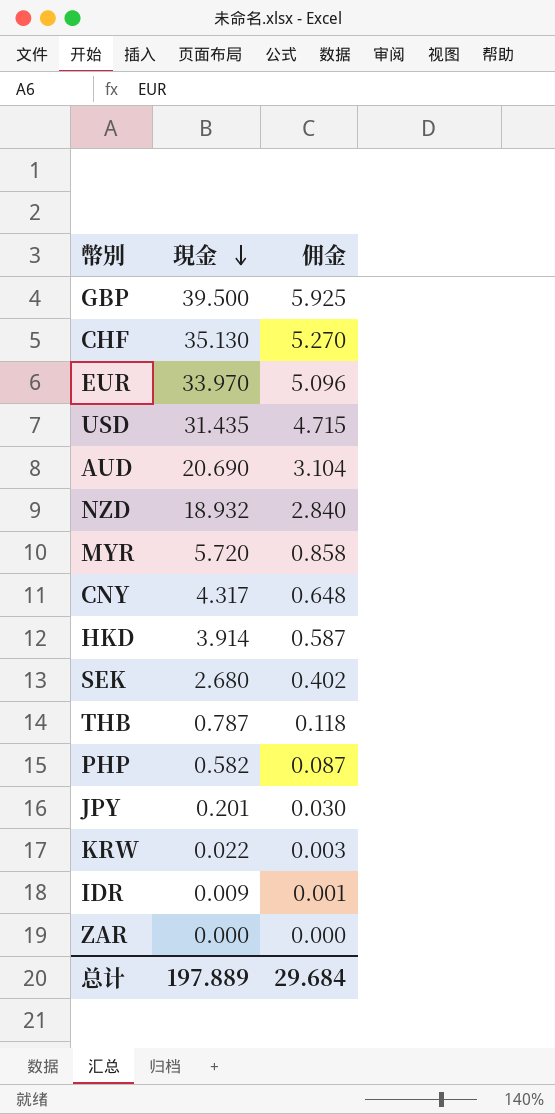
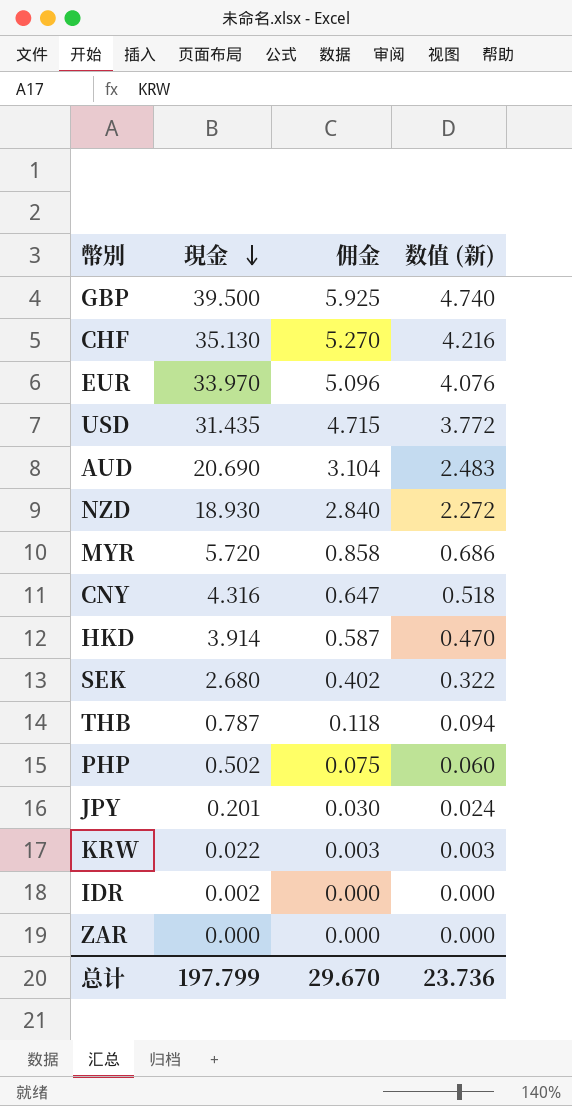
column 数值 (新) | formula: none -> [現金] * 0.12
NZD | 現金: 18.932 -> 18.930
CNY | 現金: 4.317 -> 4.316
CNY | 佣金: 0.648 -> 0.647
PHP | 現金: 0.582 -> 0.502
PHP | 佣金: 0.087 -> 0.075
IDR | 現金: 0.009 -> 0.002
IDR | 佣金: 0.001 -> 0.000
总计 | 現金: 197.889 -> 197.799
总计 | 佣金: 29.684 -> 29.670

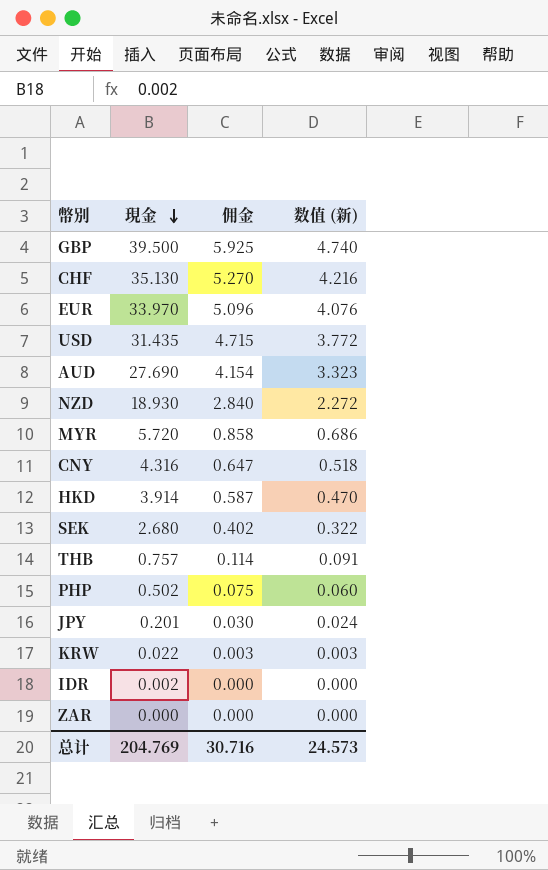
AUD | 現金: 20.690 -> 27.690
AUD | 佣金: 3.104 -> 4.154
AUD | 数值 (新): 2.483 -> 3.323
THB | 現金: 0.787 -> 0.757
THB | 佣金: 0.118 -> 0.114
THB | 数值 (新): 0.094 -> 0.091
总计 | 現金: 197.799 -> 204.769
总计 | 佣金: 29.670 -> 30.716
总计 | 数值 (新): 23.736 -> 24.573

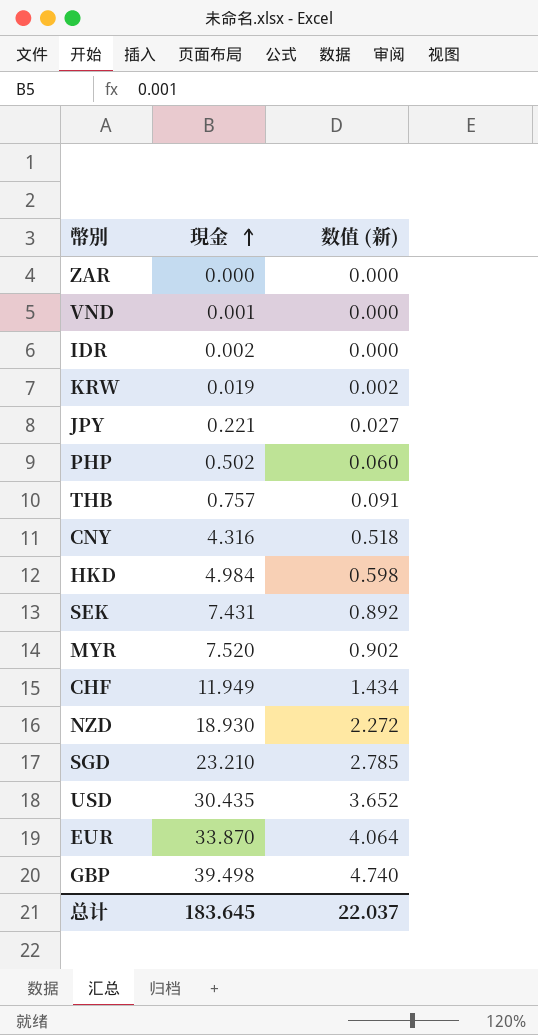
row order: 現金 descending -> 現金 ascending
column 佣金 | formula: [現金] * 0.15 -> none
row AUD: 27.690 | 4.154 | 3.323 -> none
row VND: none -> 0.001 | 0.000
KRW | 現金: 0.022 -> 0.019
KRW | 数值 (新): 0.003 -> 0.002
JPY | 現金: 0.201 -> 0.221
JPY | 数值 (新): 0.024 -> 0.027
HKD | 現金: 3.914 -> 4.984
HKD | 数值 (新): 0.470 -> 0.598
SEK | 現金: 2.680 -> 7.431
SEK | 数值 (新): 0.322 -> 0.892
MYR | 現金: 5.720 -> 7.520
MYR | 数值 (新): 0.686 -> 0.902
CHF | 現金: 35.130 -> 11.949
CHF | 数值 (新): 4.216 -> 1.434
row SGD: none -> 23.210 | 2.785
USD | 現金: 31.435 -> 30.435
USD | 数值 (新): 3.772 -> 3.652
EUR | 現金: 33.970 -> 33.870
EUR | 数值 (新): 4.076 -> 4.064
GBP | 現金: 39.500 -> 39.498
总计 | 現金: 204.769 -> 183.645
总计 | 数值 (新): 24.573 -> 22.037

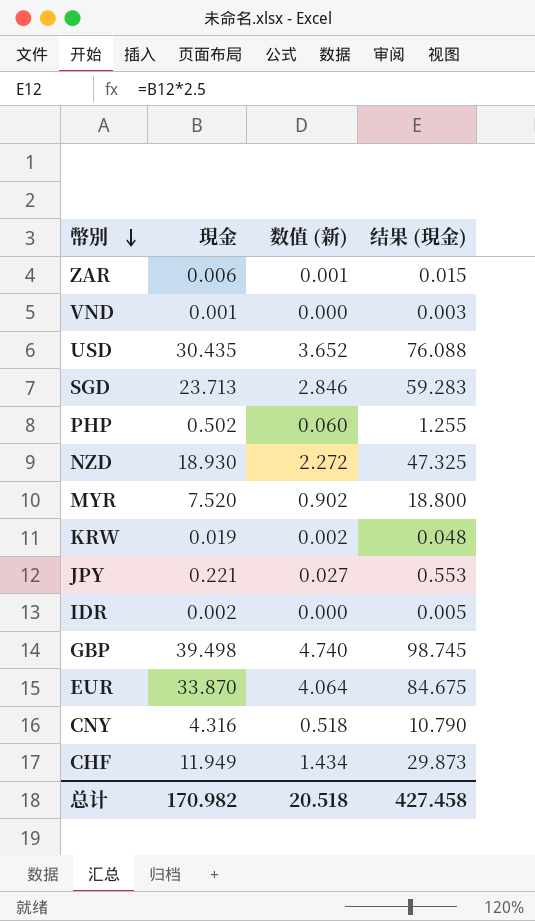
row order: 現金 ascending -> 幣別 descending
column 结果 (現金) | formula: none -> [現金] * 2.5
row THB: 0.757 | 0.091 -> none
row HKD: 4.984 | 0.598 -> none
row SEK: 7.431 | 0.892 -> none
ZAR | 現金: 0.000 -> 0.006
ZAR | 数值 (新): 0.000 -> 0.001
SGD | 現金: 23.210 -> 23.713
SGD | 数值 (新): 2.785 -> 2.846
总计 | 現金: 183.645 -> 170.982
总计 | 数值 (新): 22.037 -> 20.518

